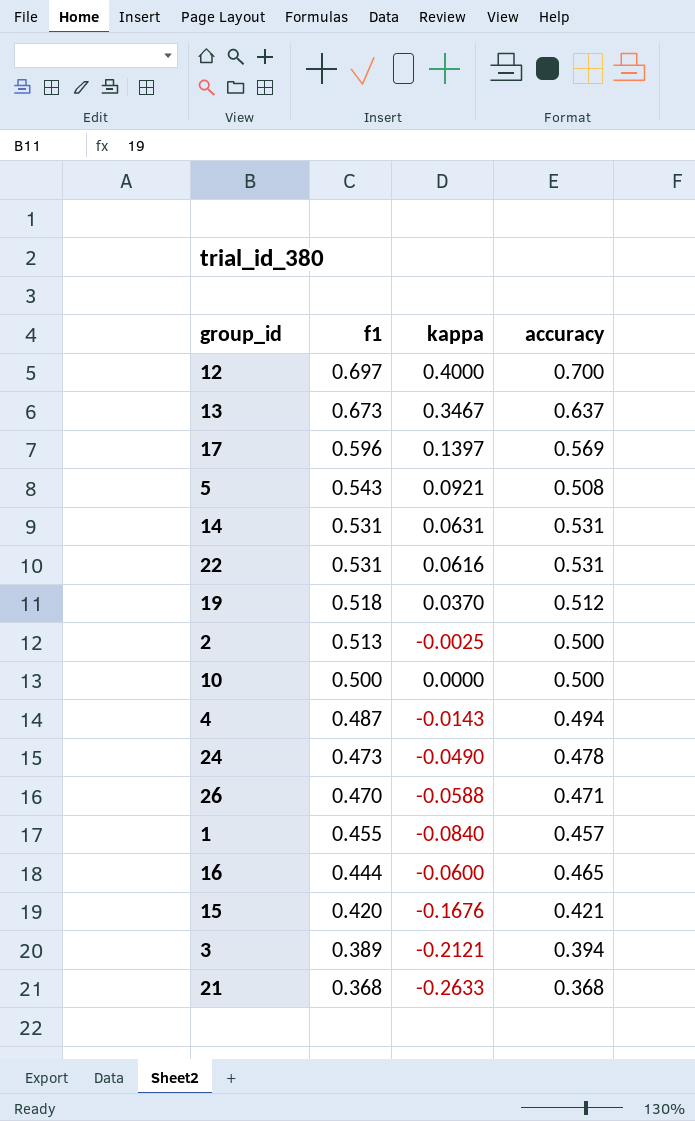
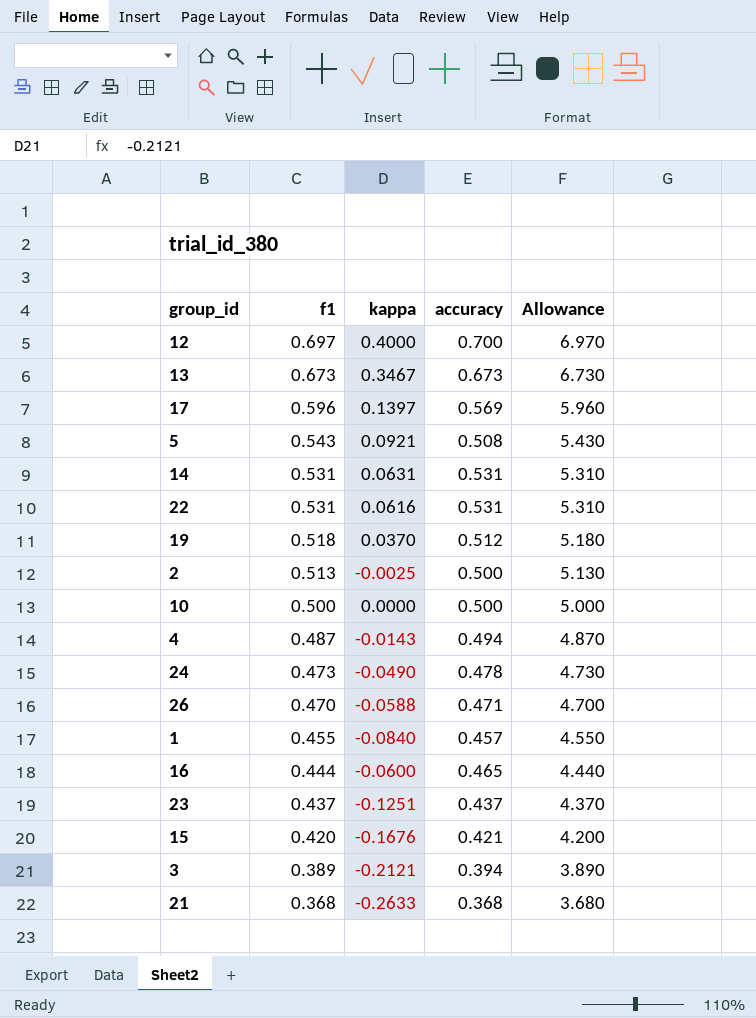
column Allowance | formula: none -> [f1] * 10
13 | accuracy: 0.637 -> 0.673
row 23: none -> 0.437 | -0.1251 | 0.437 | 4.370

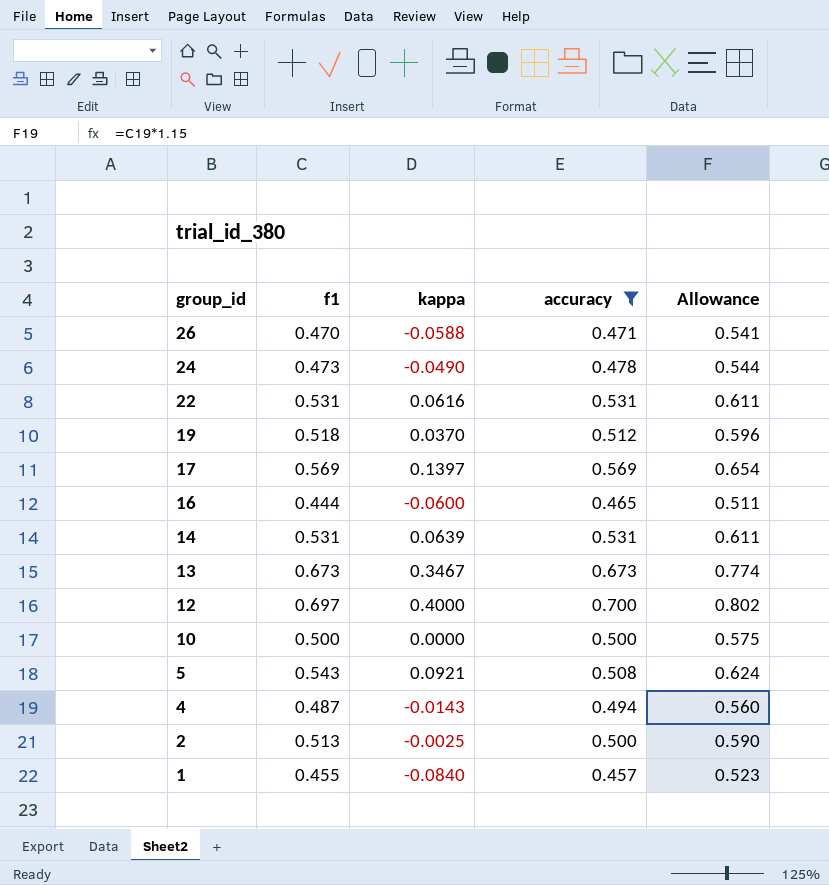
filter: none -> accuracy >= 0.457
row order: f1 descending -> group_id descending
column Allowance | formula: [f1] * 10 -> [f1] * 1.15
17 | f1: 0.596 -> 0.569
14 | kappa: 0.0631 -> 0.0639

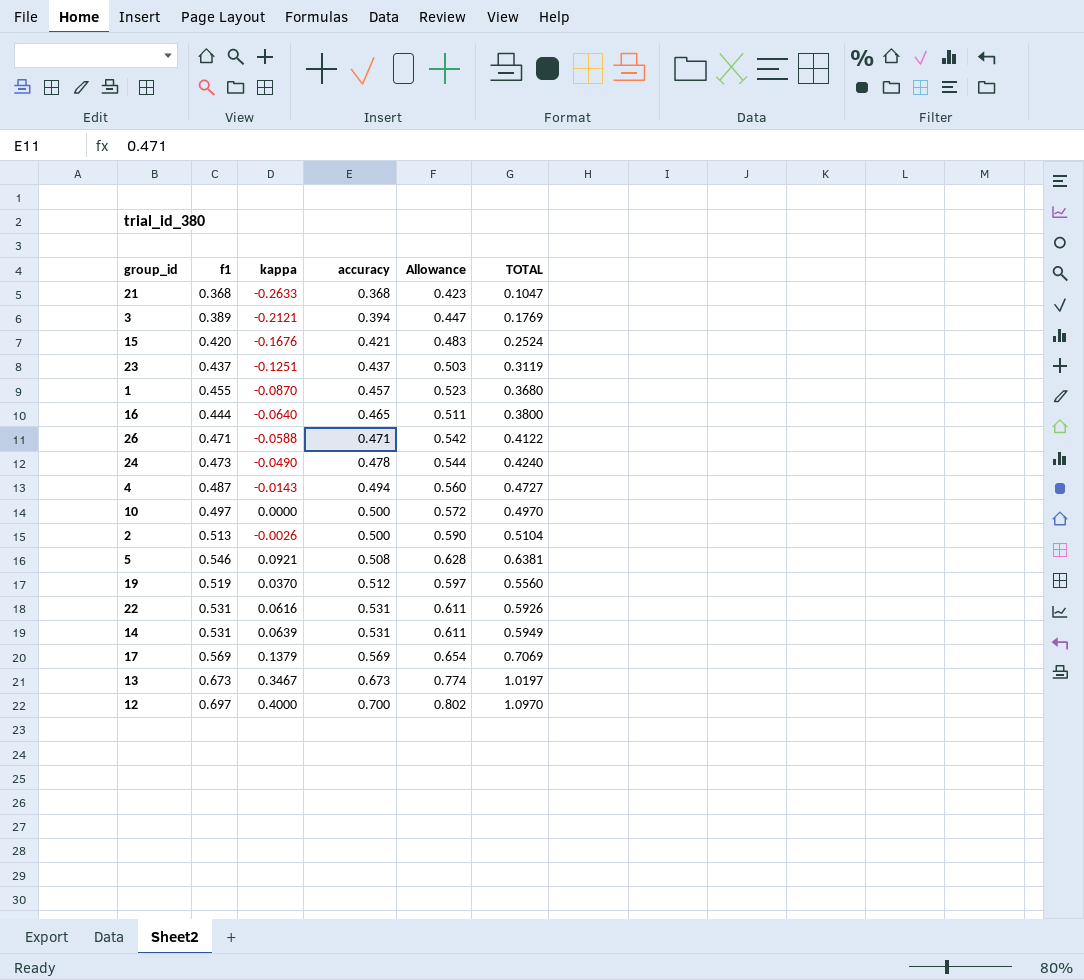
filter: accuracy >= 0.457 -> none
row order: group_id descending -> accuracy ascending
column TOTAL | formula: none -> [f1] + [kappa]
1 | kappa: -0.0840 -> -0.0870
16 | kappa: -0.0600 -> -0.0640
26 | f1: 0.470 -> 0.471
26 | Allowance: 0.541 -> 0.542
10 | f1: 0.500 -> 0.497
10 | Allowance: 0.575 -> 0.572
2 | kappa: -0.0025 -> -0.0026
5 | f1: 0.543 -> 0.546
5 | Allowance: 0.624 -> 0.628
19 | f1: 0.518 -> 0.519
19 | Allowance: 0.596 -> 0.597
17 | kappa: 0.1397 -> 0.1379

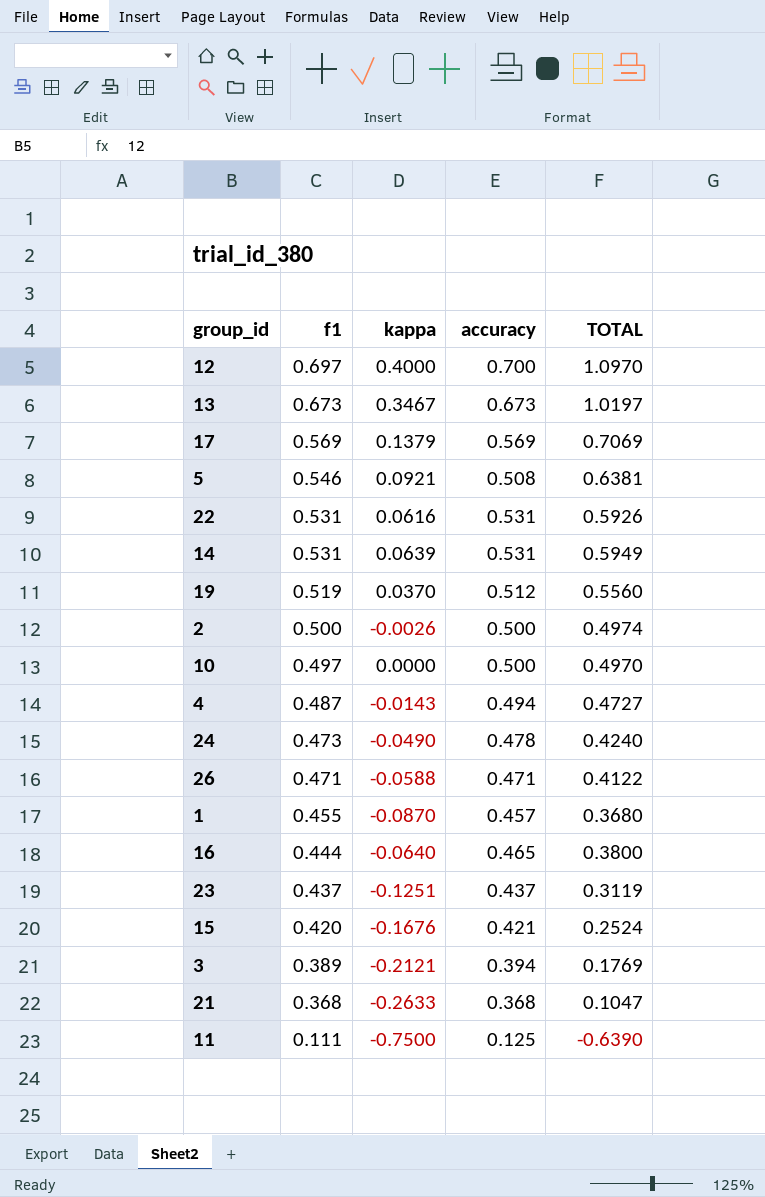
row order: accuracy ascending -> f1 descending
column Allowance | formula: [f1] * 1.15 -> none
2 | f1: 0.513 -> 0.500
2 | TOTAL: 0.5104 -> 0.4974
row 11: none -> 0.111 | -0.7500 | 0.125 | -0.6390

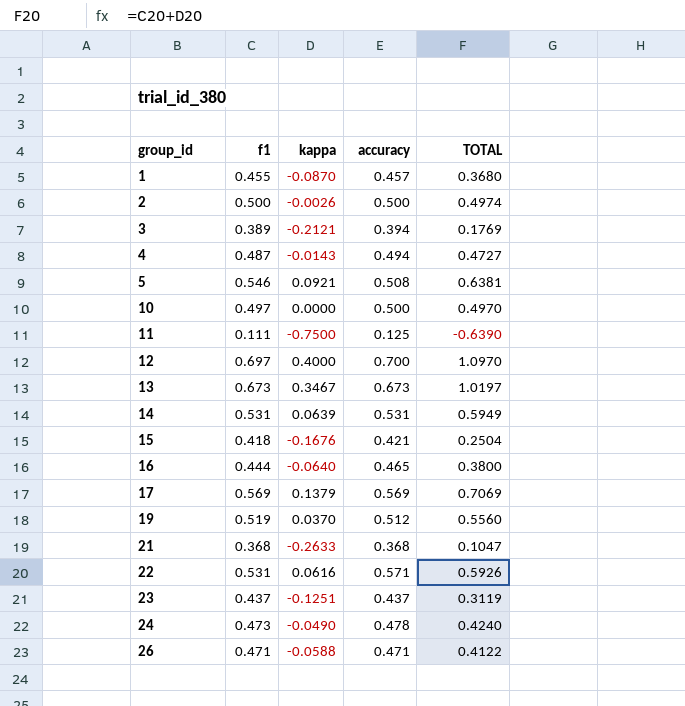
row order: f1 descending -> group_id ascending
15 | f1: 0.420 -> 0.418
15 | TOTAL: 0.2524 -> 0.2504
22 | accuracy: 0.531 -> 0.571

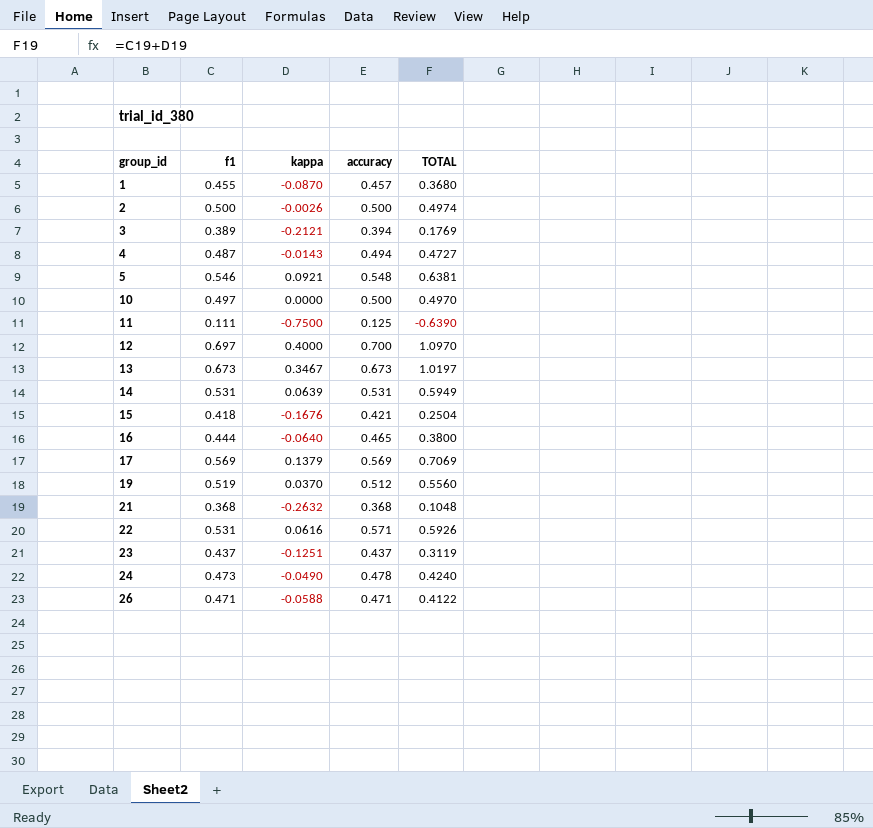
5 | accuracy: 0.508 -> 0.548
21 | kappa: -0.2633 -> -0.2632
21 | TOTAL: 0.1047 -> 0.1048

